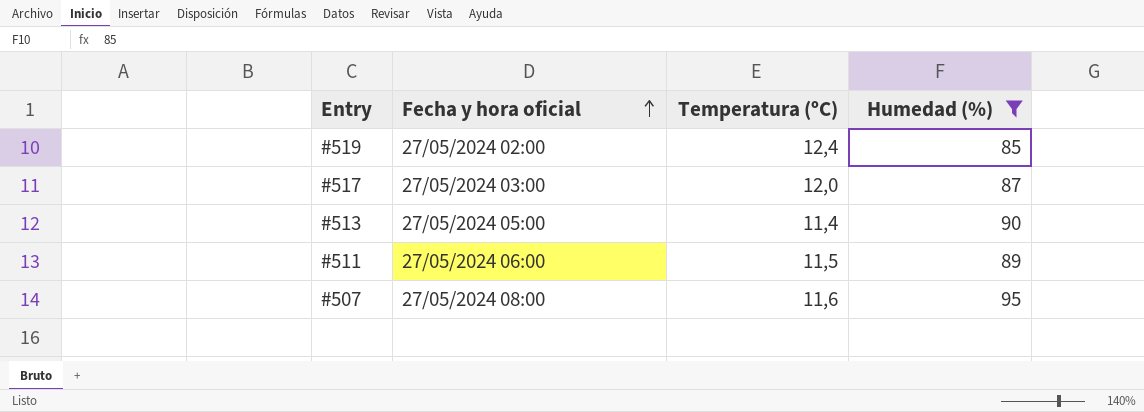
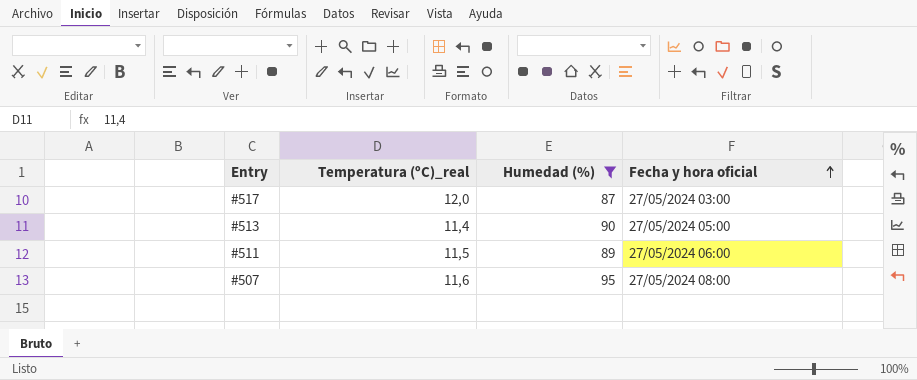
column name: Temperatura (ºC) -> Temperatura (ºC)_real
column Fecha y hora oficial | position: 2 -> 4
row #519: 27/05/2024 02:00 | 12,4 | 85 -> none

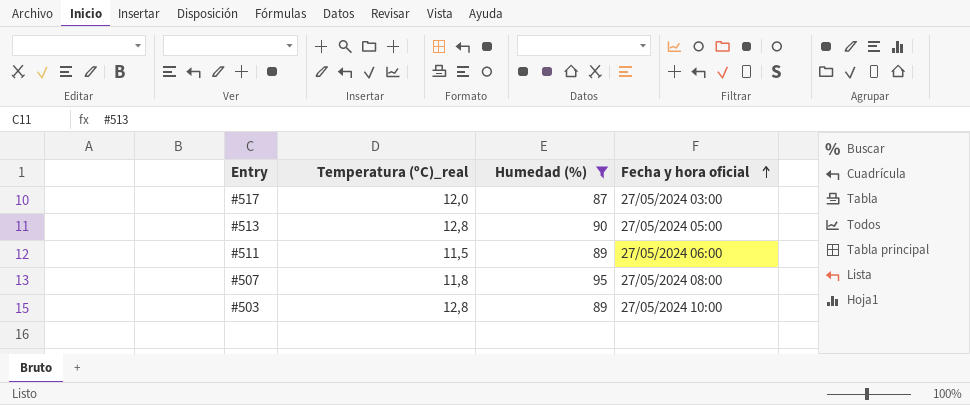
#513 | Temperatura (ºC)_real: 11,4 -> 12,8
#507 | Temperatura (ºC)_real: 11,6 -> 11,8
row #503: none -> 12,8 | 89 | 27/05/2024 10:00

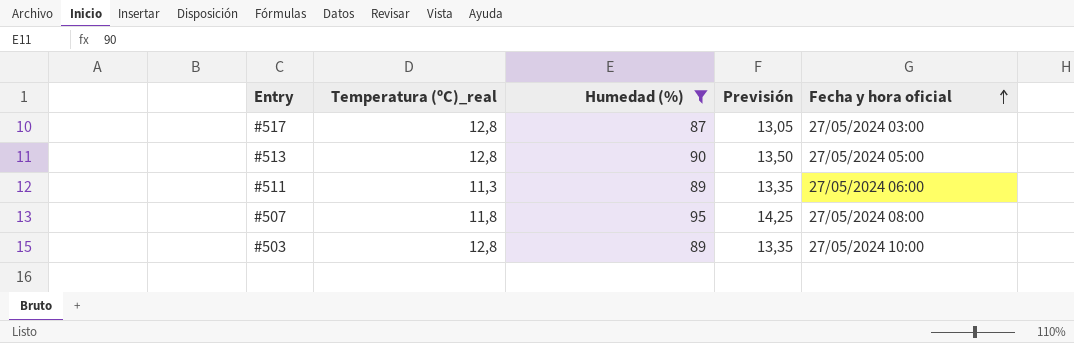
column Previsión | formula: none -> [Humedad (%)] * 0,15
#517 | Temperatura (ºC)_real: 12,0 -> 12,8
#511 | Temperatura (ºC)_real: 11,5 -> 11,3

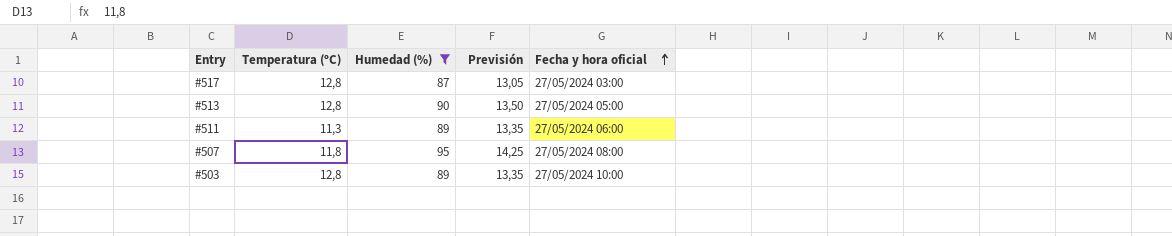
column name: Temperatura (ºC)_real -> Temperatura (ºC)

